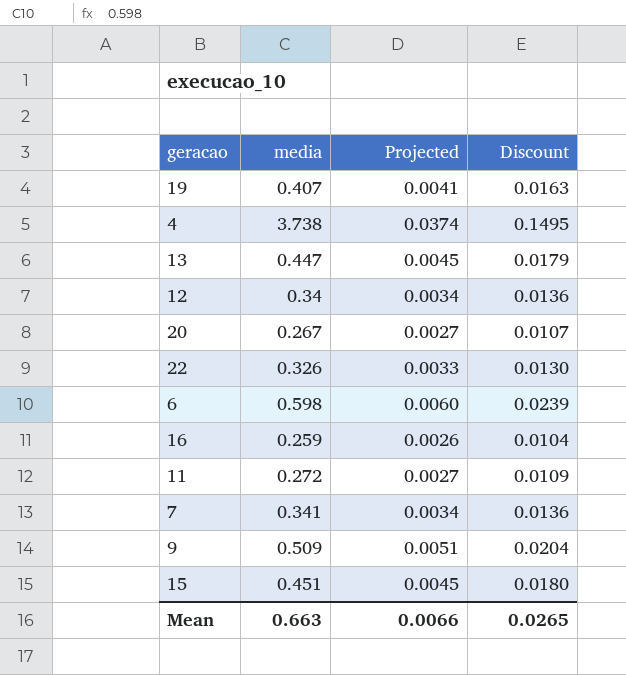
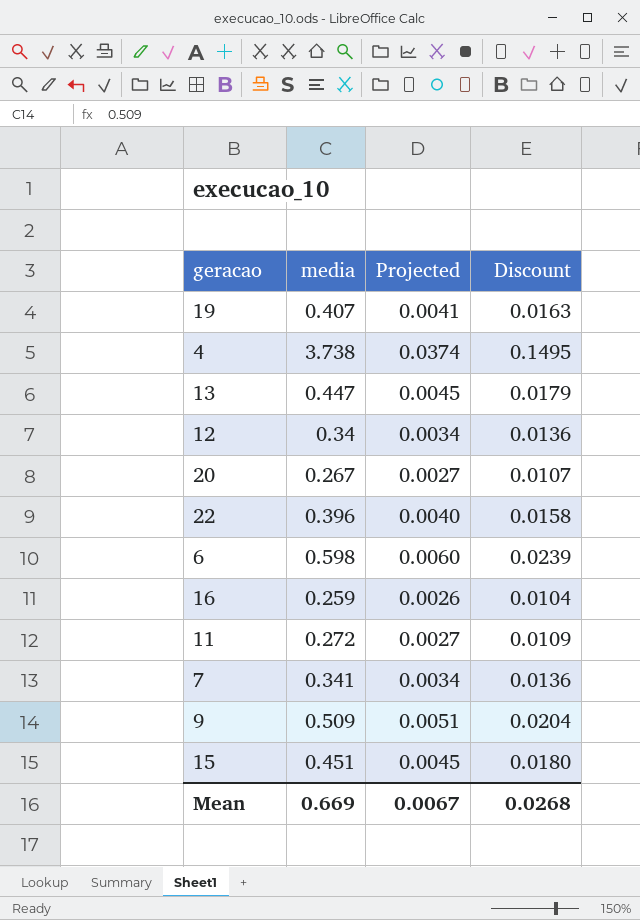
22 | media: 0.326 -> 0.396
22 | Projected: 0.0033 -> 0.0040
22 | Discount: 0.0130 -> 0.0158
Mean | media: 0.663 -> 0.669
Mean | Projected: 0.0066 -> 0.0067
Mean | Discount: 0.0265 -> 0.0268

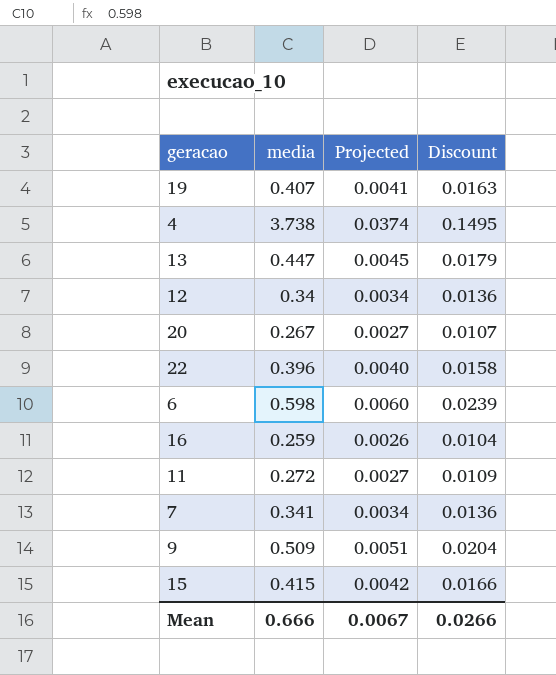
15 | media: 0.451 -> 0.415
15 | Projected: 0.0045 -> 0.0042
15 | Discount: 0.0180 -> 0.0166
Mean | media: 0.669 -> 0.666
Mean | Discount: 0.0268 -> 0.0266

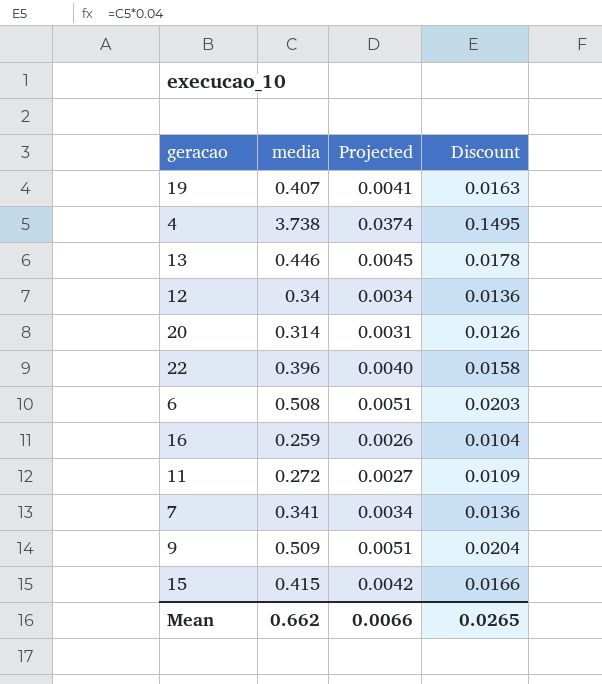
13 | media: 0.447 -> 0.446
13 | Discount: 0.0179 -> 0.0178
20 | media: 0.267 -> 0.314
20 | Projected: 0.0027 -> 0.0031
20 | Discount: 0.0107 -> 0.0126
6 | media: 0.598 -> 0.508
6 | Projected: 0.0060 -> 0.0051
6 | Discount: 0.0239 -> 0.0203
Mean | media: 0.666 -> 0.662
Mean | Projected: 0.0067 -> 0.0066
Mean | Discount: 0.0266 -> 0.0265

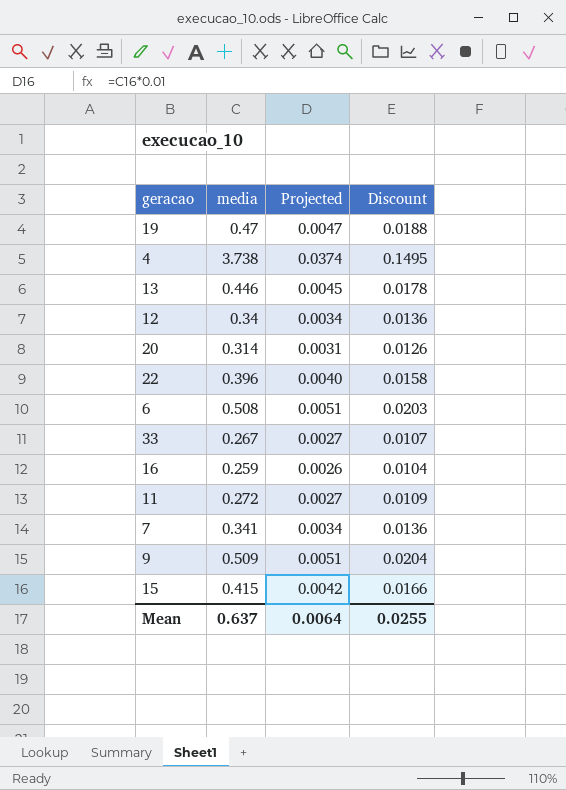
19 | media: 0.407 -> 0.47
19 | Projected: 0.0041 -> 0.0047
19 | Discount: 0.0163 -> 0.0188
row 33: none -> 0.267 | 0.0027 | 0.0107
Mean | media: 0.662 -> 0.637
Mean | Projected: 0.0066 -> 0.0064
Mean | Discount: 0.0265 -> 0.0255

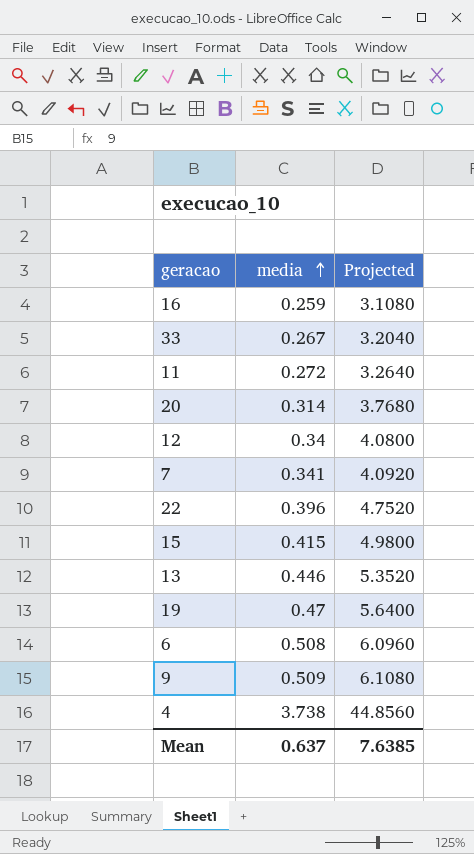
row order: none -> media ascending
column Discount | formula: [media] * 0.04 -> none
column Projected | formula: [media] * 0.01 -> [media] * 12
Mean | Projected: 0.0064 -> 7.6385

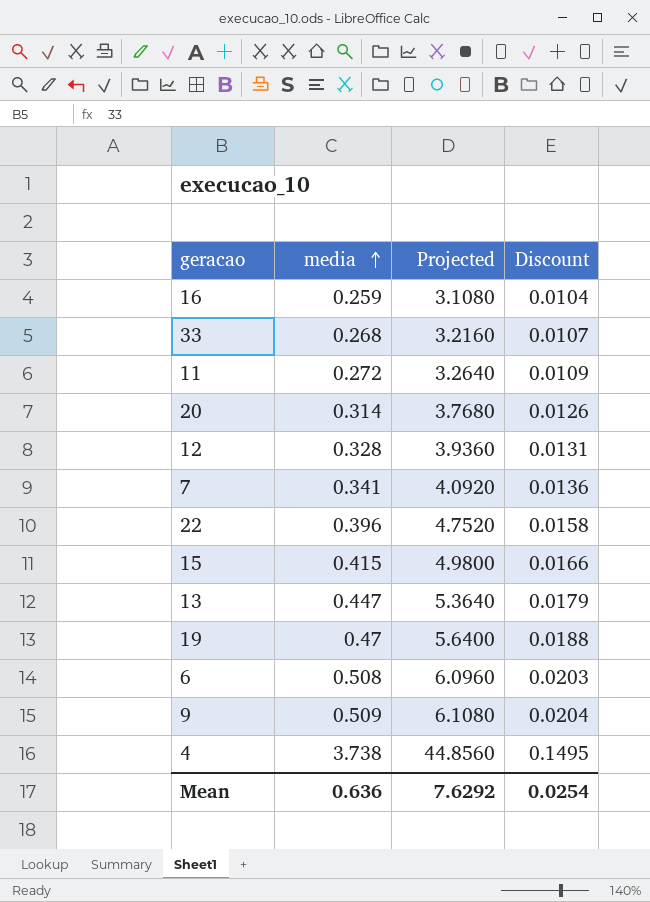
column Discount | formula: none -> [media] * 0.04
33 | media: 0.267 -> 0.268
33 | Projected: 3.2040 -> 3.2160
12 | media: 0.34 -> 0.328
12 | Projected: 4.0800 -> 3.9360
13 | media: 0.446 -> 0.447
13 | Projected: 5.3520 -> 5.3640
Mean | media: 0.637 -> 0.636
Mean | Projected: 7.6385 -> 7.6292

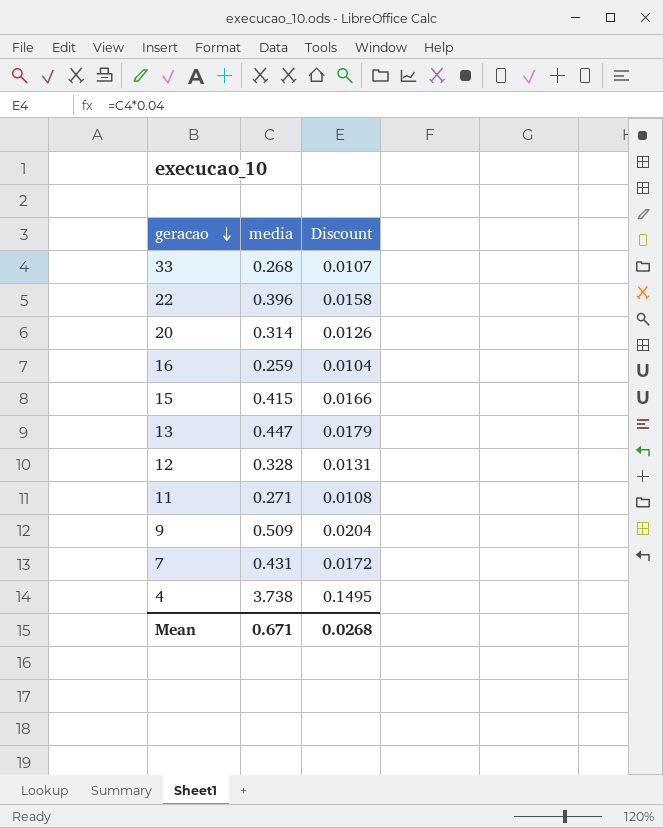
row order: media ascending -> geracao descending
column Projected | formula: [media] * 12 -> none
row 19: 0.47 | 5.6400 | 0.0188 -> none
row 6: 0.508 | 6.0960 | 0.0203 -> none
11 | media: 0.272 -> 0.271
11 | Discount: 0.0109 -> 0.0108
7 | media: 0.341 -> 0.431
7 | Discount: 0.0136 -> 0.0172
Mean | media: 0.636 -> 0.671
Mean | Discount: 0.0254 -> 0.0268

